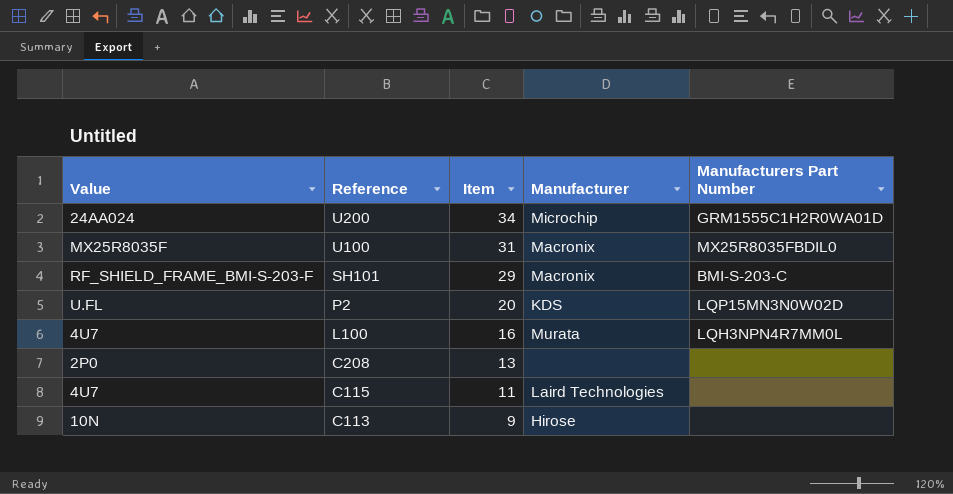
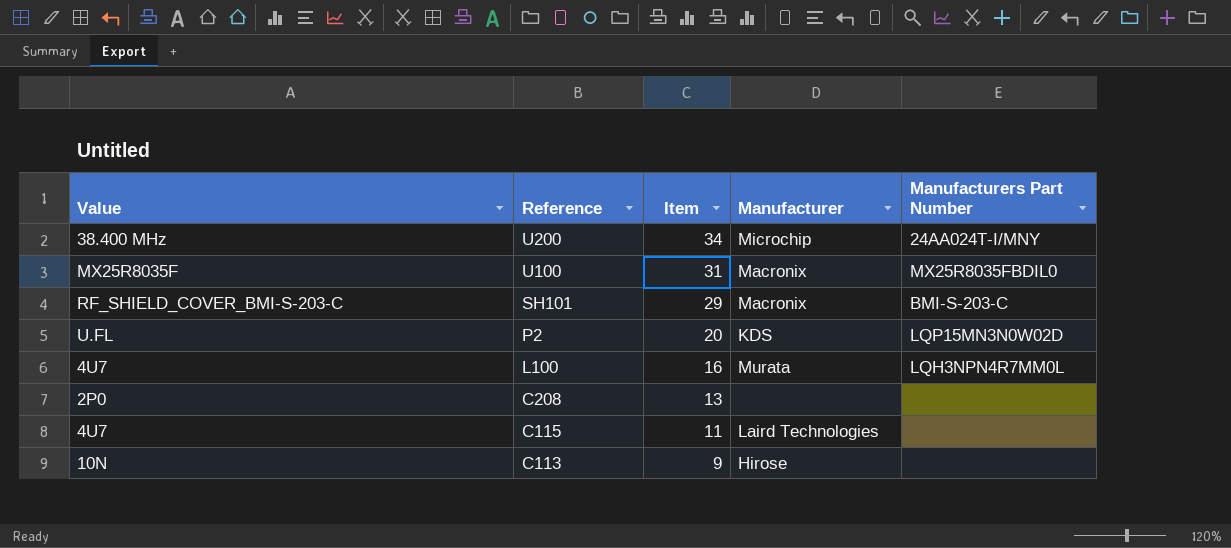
U200 | Value: 24AA024 -> 38.400 MHz
U200 | Manufacturers Part Number: GRM1555C1H2R0WA01D -> 24AA024T-I/MNY
SH101 | Value: RF_SHIELD_FRAME_BMI-S-203-F -> RF_SHIELD_COVER_BMI-S-203-C

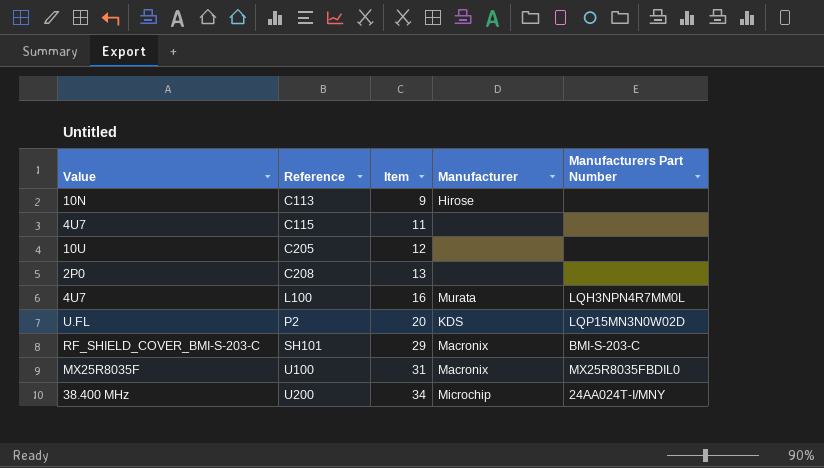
row order: Reference descending -> Reference ascending
C115 | Manufacturer: Laird Technologies -> none
row C205: none -> 10U | 12 | none | none

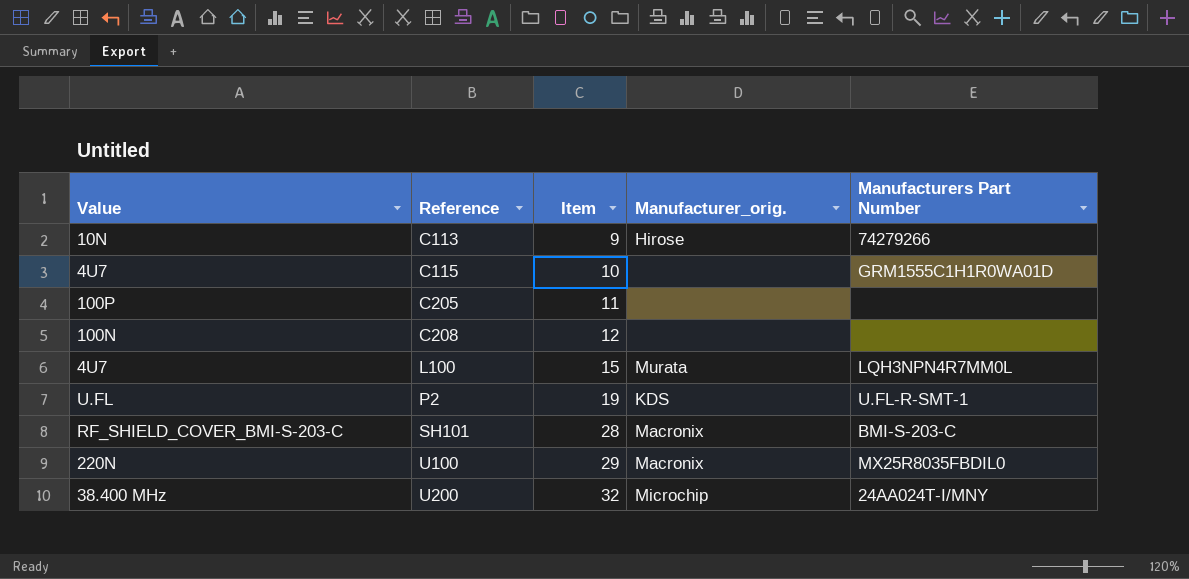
column name: Manufacturer -> Manufacturer_orig.
C113 | Manufacturers Part Number: none -> 74279266
C115 | Item: 11 -> 10
C115 | Manufacturers Part Number: none -> GRM1555C1H1R0WA01D
C205 | Value: 10U -> 100P
C205 | Item: 12 -> 11
C208 | Value: 2P0 -> 100N
C208 | Item: 13 -> 12
L100 | Item: 16 -> 15
P2 | Item: 20 -> 19
P2 | Manufacturers Part Number: LQP15MN3N0W02D -> U.FL-R-SMT-1
SH101 | Item: 29 -> 28
U100 | Value: MX25R8035F -> 220N
U100 | Item: 31 -> 29
U200 | Item: 34 -> 32

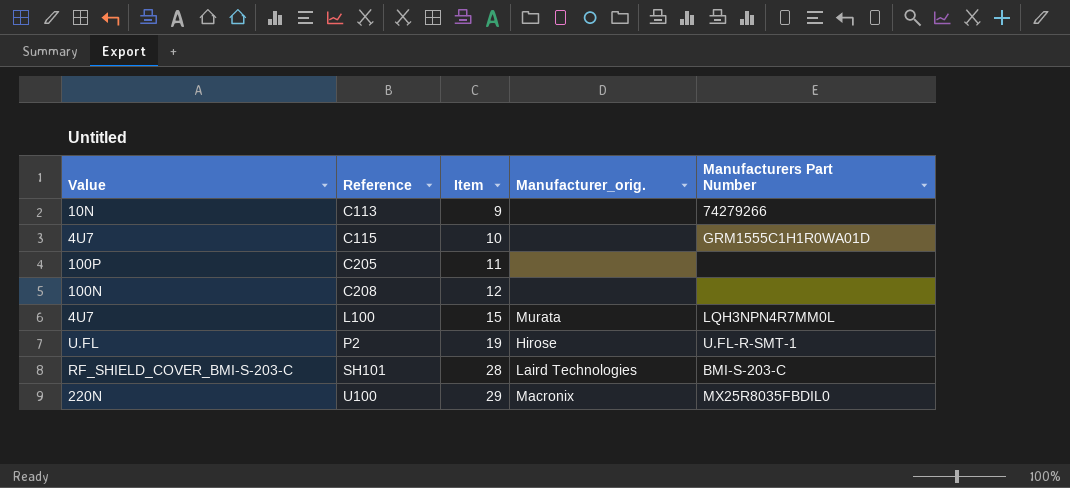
row U200: 38.400 MHz | 32 | Microchip | 24AA024T-I/MNY -> none
C113 | Manufacturer_orig.: Hirose -> none
P2 | Manufacturer_orig.: KDS -> Hirose
SH101 | Manufacturer_orig.: Macronix -> Laird Technologies

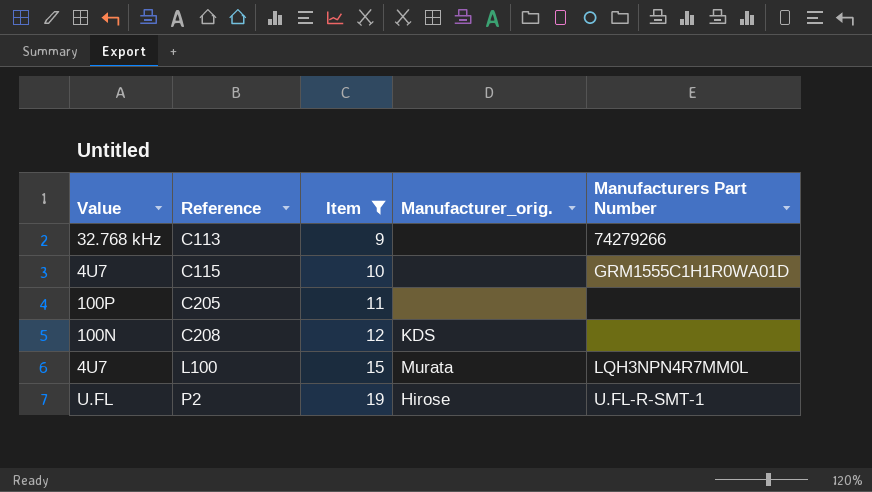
filter: none -> Item <= 19
C113 | Value: 10N -> 32.768 kHz
C208 | Manufacturer_orig.: none -> KDS

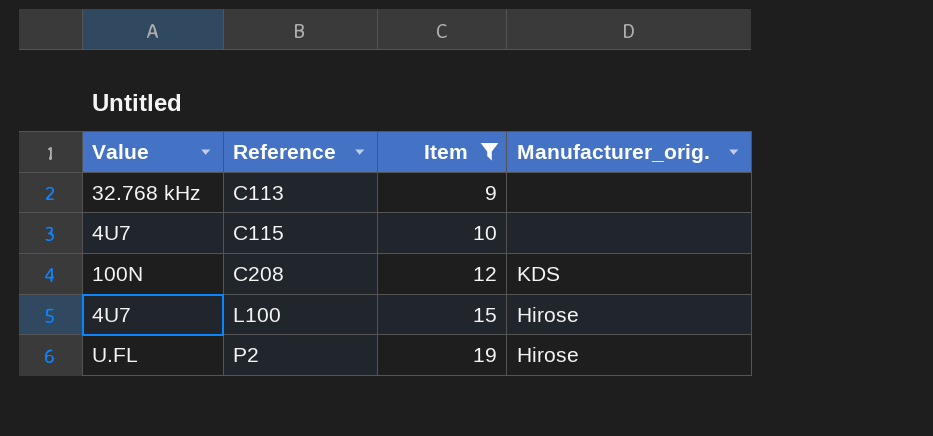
column Manufacturers Part Number | position: 5 -> none
row C205: 100P | 11 | none | none -> none
L100 | Manufacturer_orig.: Murata -> Hirose

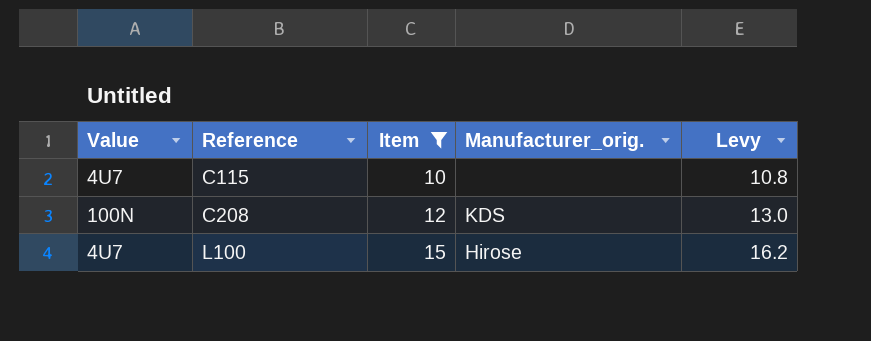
column Levy | formula: none -> [Item] * 1.08
row C113: 32.768 kHz | 9 | none -> none
row P2: U.FL | 19 | Hirose -> none

